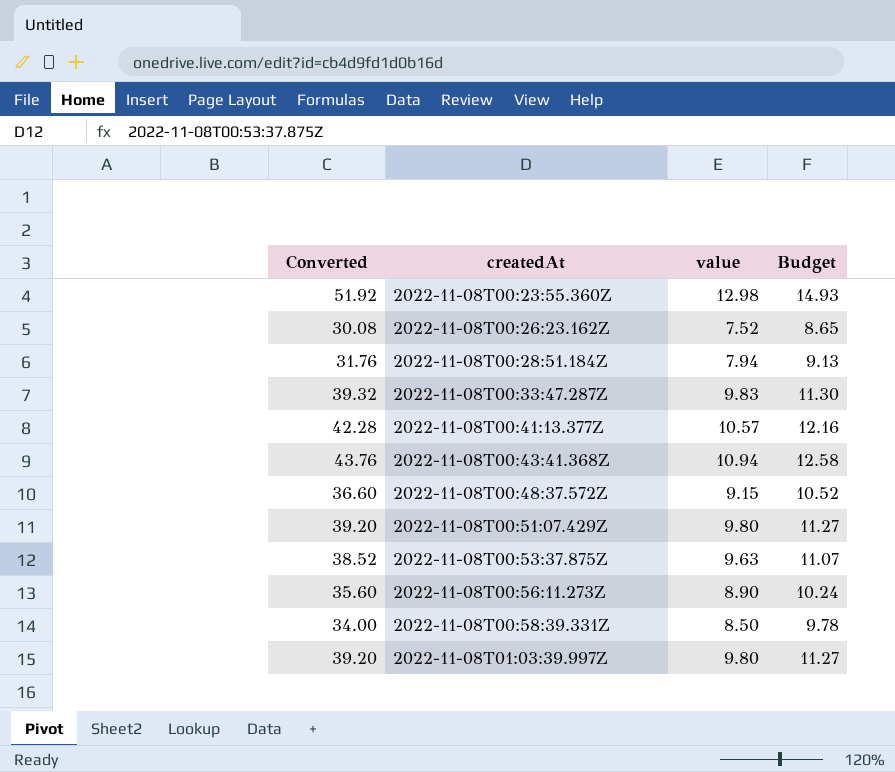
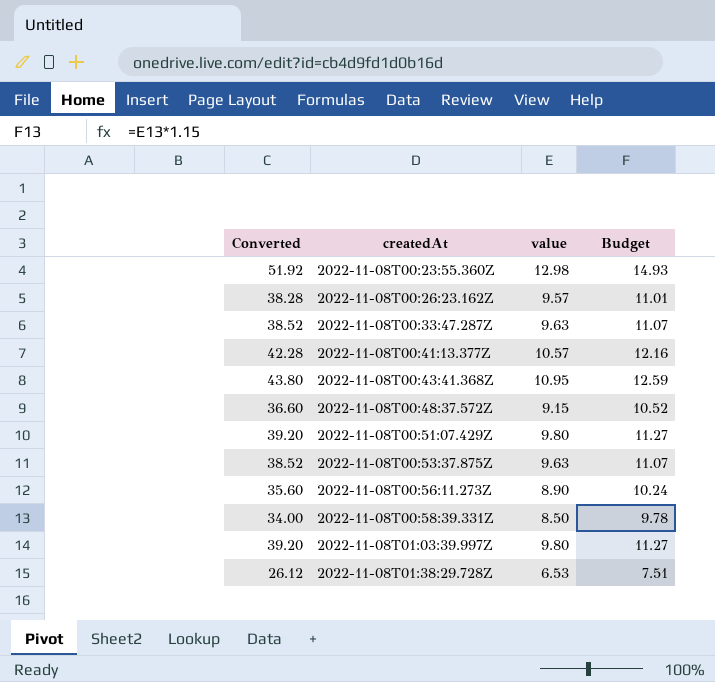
row 2022-11-08T00:28:51.184Z: 31.76 | 7.94 | 9.13 -> none
2022-11-08T00:26:23.162Z | Converted: 30.08 -> 38.28
2022-11-08T00:26:23.162Z | value: 7.52 -> 9.57
2022-11-08T00:26:23.162Z | Budget: 8.65 -> 11.01
2022-11-08T00:33:47.287Z | Converted: 39.32 -> 38.52
2022-11-08T00:33:47.287Z | value: 9.83 -> 9.63
2022-11-08T00:33:47.287Z | Budget: 11.30 -> 11.07
2022-11-08T00:43:41.368Z | Converted: 43.76 -> 43.80
2022-11-08T00:43:41.368Z | value: 10.94 -> 10.95
2022-11-08T00:43:41.368Z | Budget: 12.58 -> 12.59
row 2022-11-08T01:38:29.728Z: none -> 26.12 | 6.53 | 7.51

